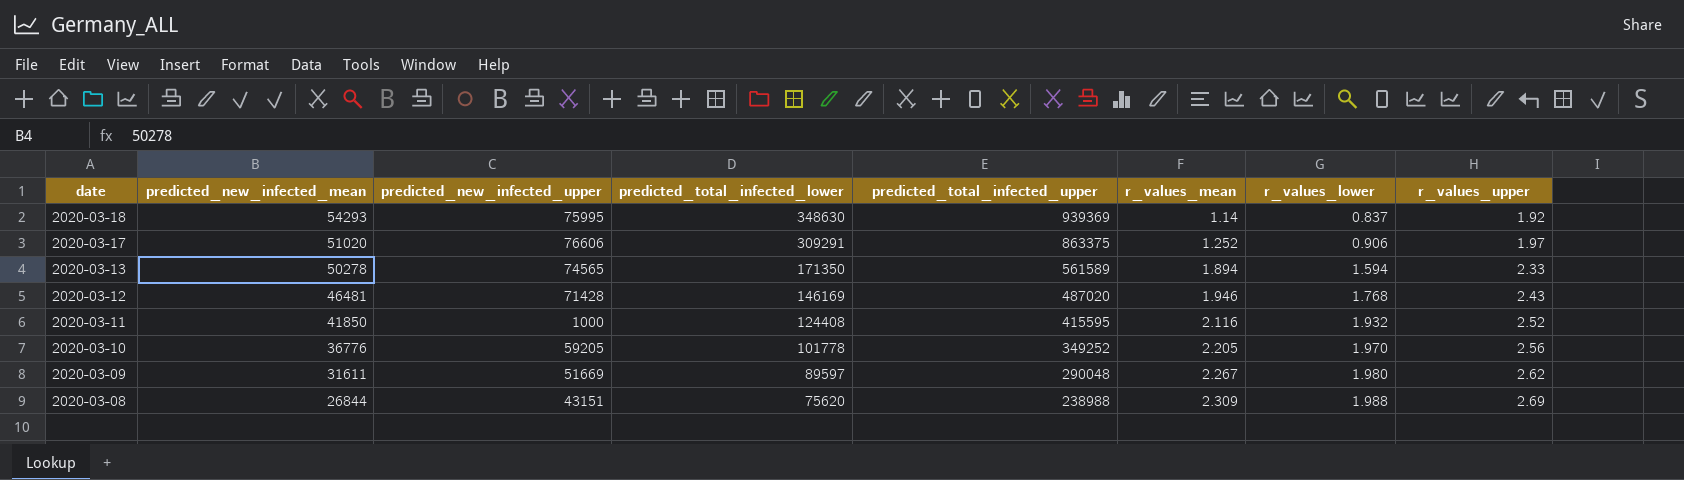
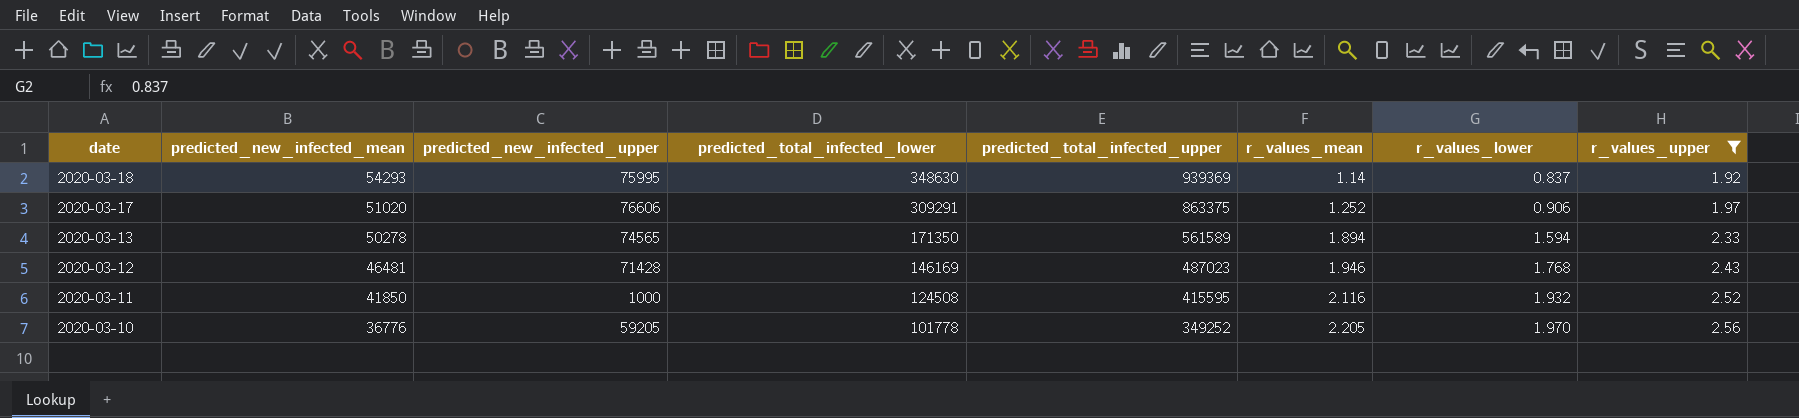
filter: none -> r_values_upper <= 2.56
2020-03-12 | predicted_total_infected_upper: 487020 -> 487023
2020-03-11 | predicted_total_infected_lower: 124408 -> 124508

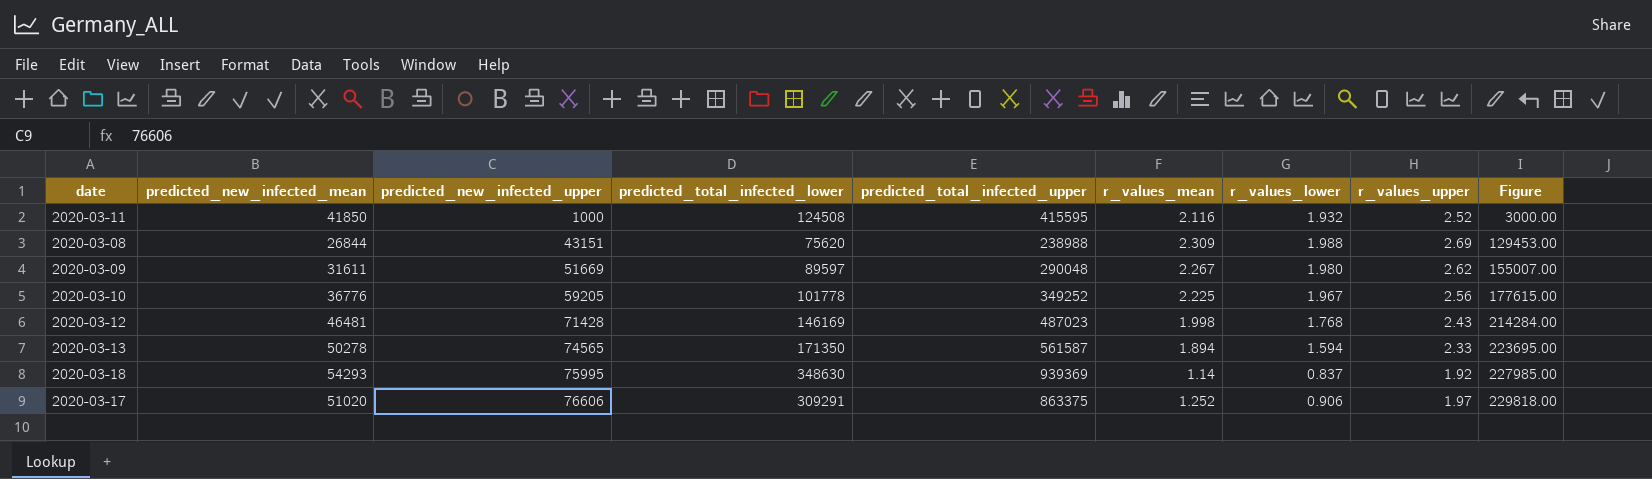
filter: r_values_upper <= 2.56 -> none
row order: date descending -> predicted_new_infected_upper ascending
column Figure | formula: none -> [predicted_new_infected_upper] * 3
2020-03-10 | r_values_mean: 2.205 -> 2.225
2020-03-10 | r_values_lower: 1.970 -> 1.967
2020-03-12 | r_values_mean: 1.946 -> 1.998
2020-03-13 | predicted_total_infected_upper: 561589 -> 561587

